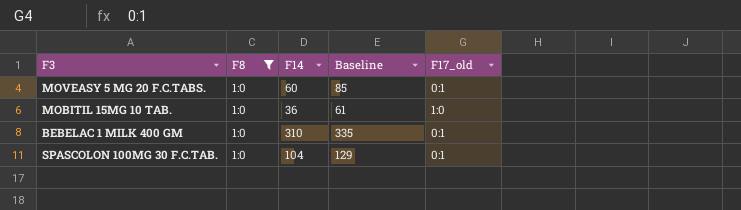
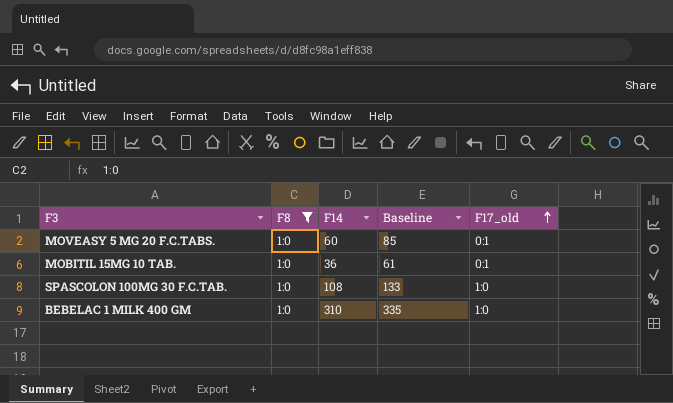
row order: none -> F17_old ascending
MOBITIL 15MG 10 TAB. | F17_old: 1:0 -> 0:1
SPASCOLON 100MG 30 F.C.TAB. | F14: 104 -> 108
SPASCOLON 100MG 30 F.C.TAB. | Baseline: 129 -> 133
SPASCOLON 100MG 30 F.C.TAB. | F17_old: 0:1 -> 1:0
BEBELAC 1 MILK 400 GM | F17_old: 0:1 -> 1:0

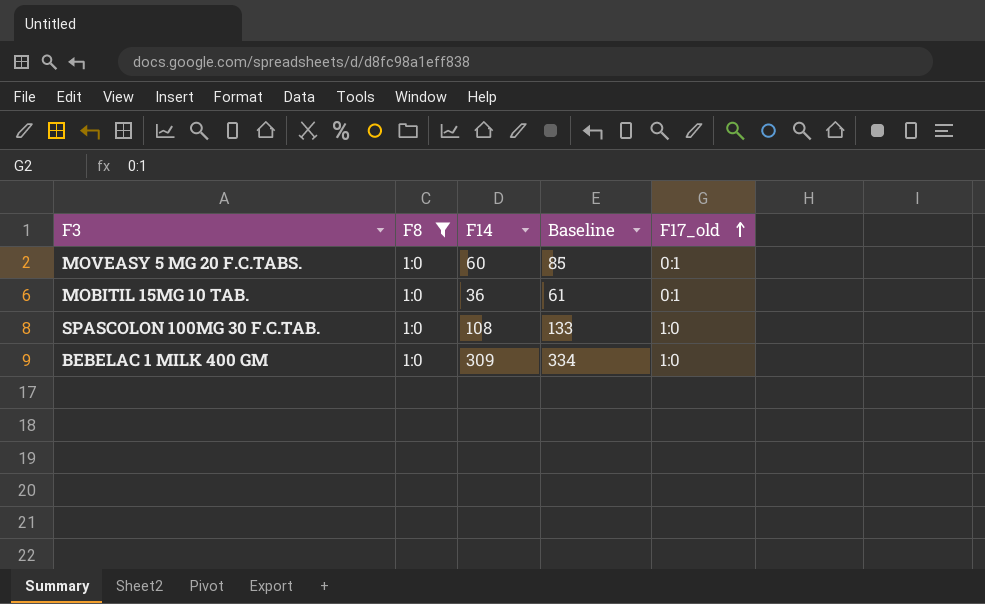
BEBELAC 1 MILK 400 GM | F14: 310 -> 309
BEBELAC 1 MILK 400 GM | Baseline: 335 -> 334

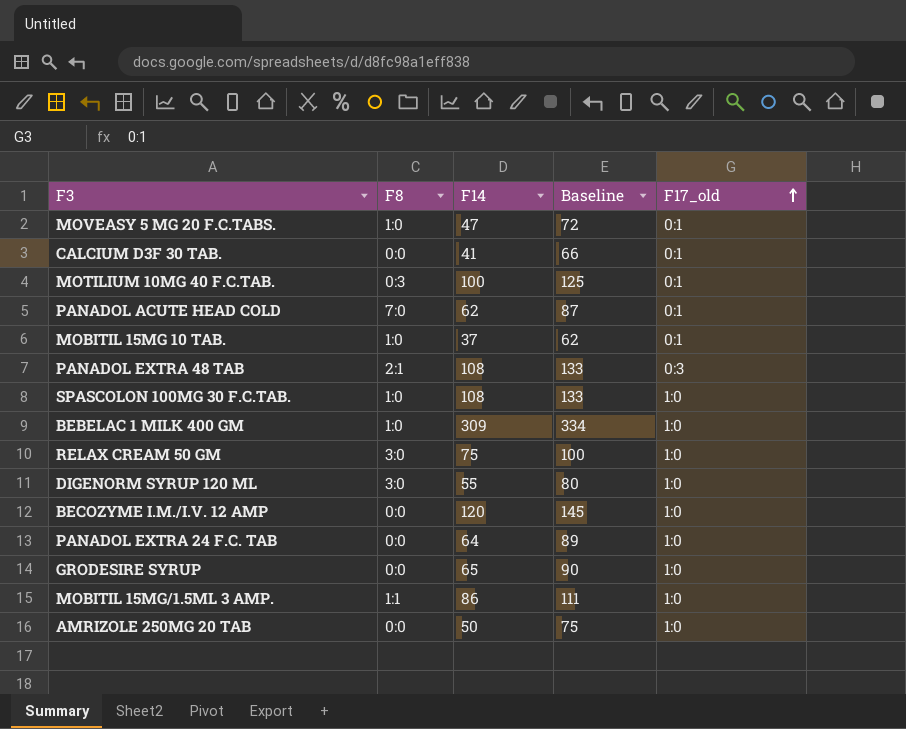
filter: F8 = 1:0 -> none
MOVEASY 5 MG 20 F.C.TABS. | F14: 60 -> 47
MOVEASY 5 MG 20 F.C.TABS. | Baseline: 85 -> 72
MOBITIL 15MG 10 TAB. | F14: 36 -> 37
MOBITIL 15MG 10 TAB. | Baseline: 61 -> 62

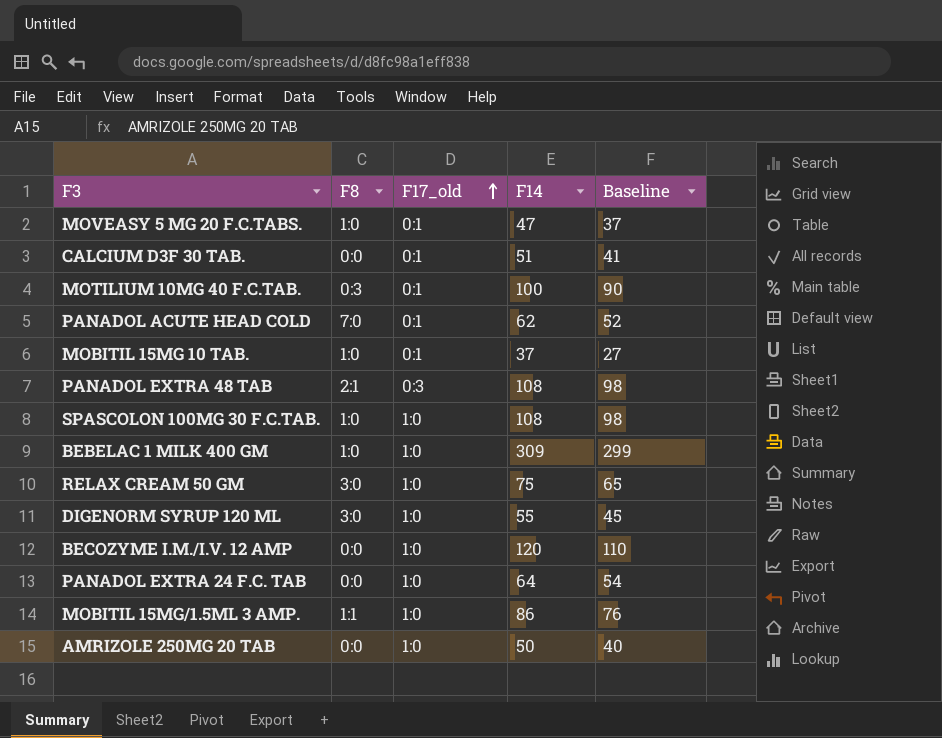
column F17_old | position: 5 -> 3
column Baseline | formula: [F14] + 25 -> [F14] - 10
row GRODESIRE SYRUP: 0:0 | 65 | 90 | 1:0 -> none
CALCIUM D3F 30 TAB. | F14: 41 -> 51

